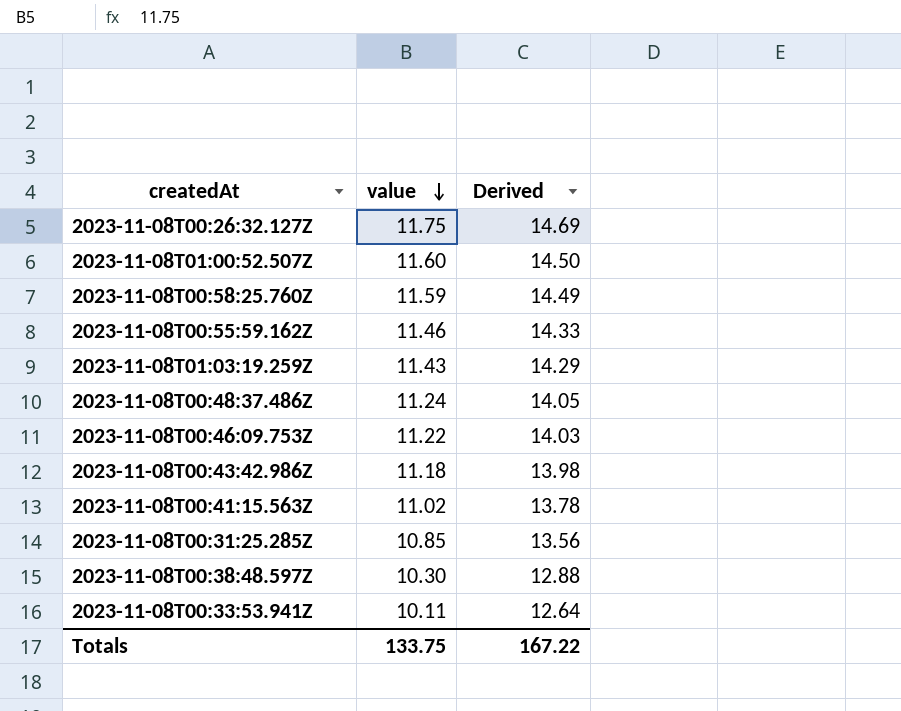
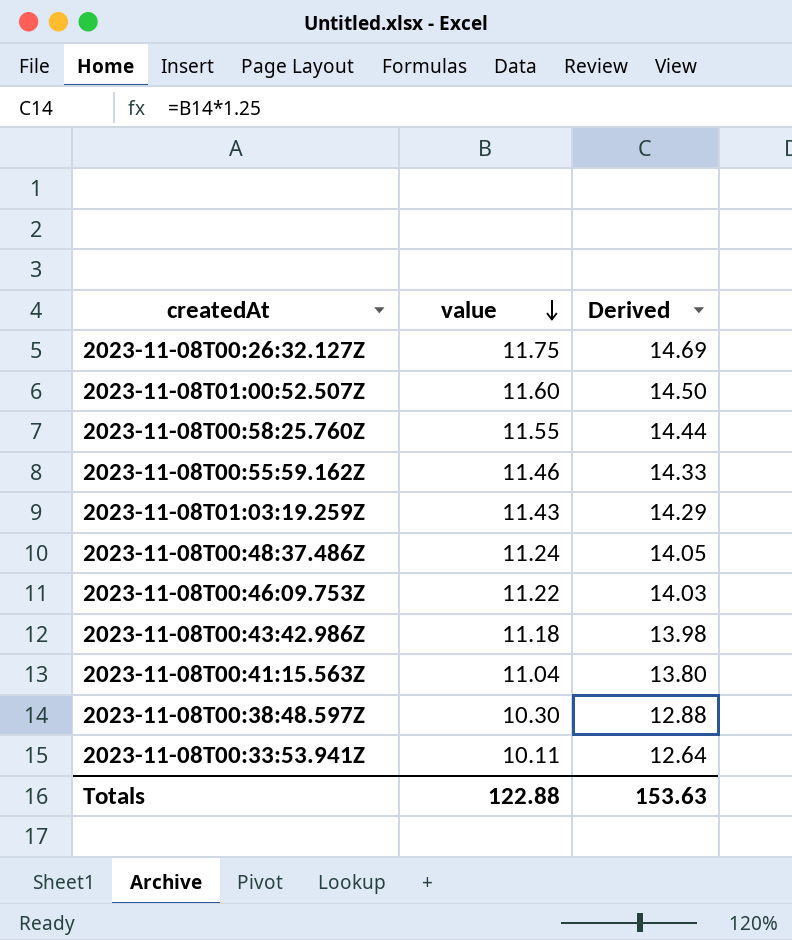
row 2023-11-08T00:31:25.285Z: 10.85 | 13.56 -> none
2023-11-08T00:58:25.760Z | value: 11.59 -> 11.55
2023-11-08T00:58:25.760Z | Derived: 14.49 -> 14.44
2023-11-08T00:41:15.563Z | value: 11.02 -> 11.04
2023-11-08T00:41:15.563Z | Derived: 13.78 -> 13.80
Totals | value: 133.75 -> 122.88
Totals | Derived: 167.22 -> 153.63

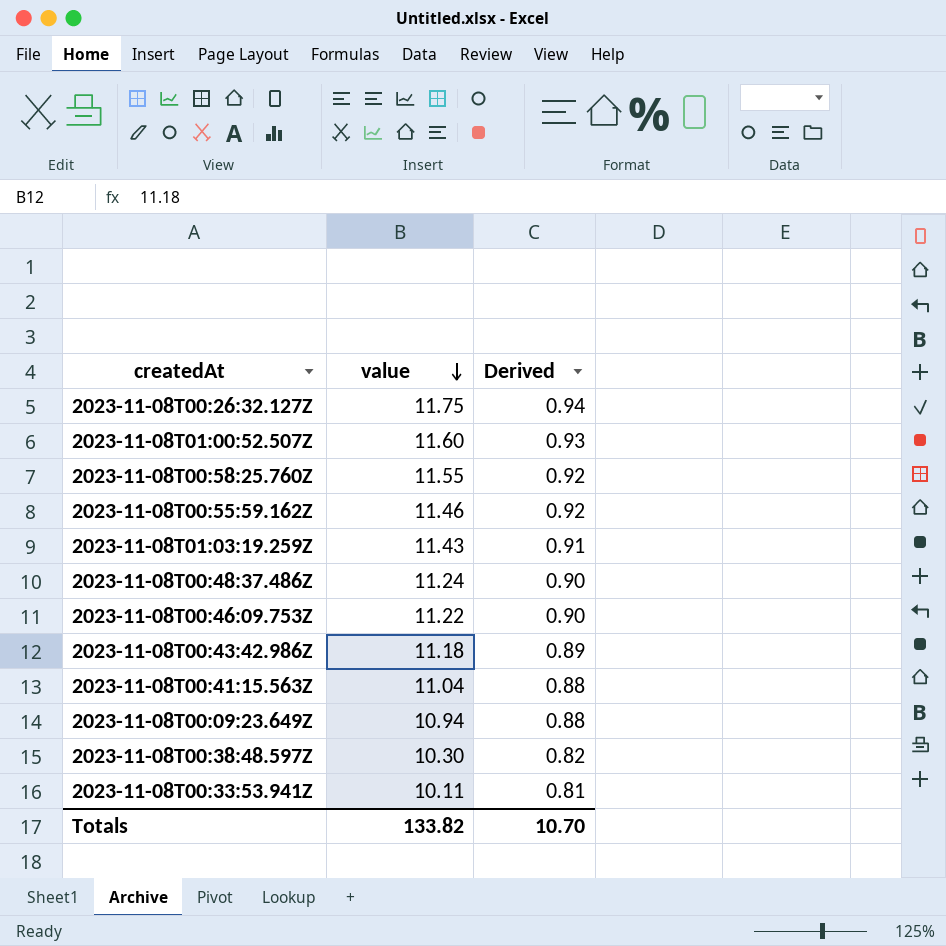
column Derived | formula: [value] * 1.25 -> [value] * 0.08
row 2023-11-08T00:09:23.649Z: none -> 10.94 | 0.88
Totals | value: 122.88 -> 133.82
Totals | Derived: 153.63 -> 10.70

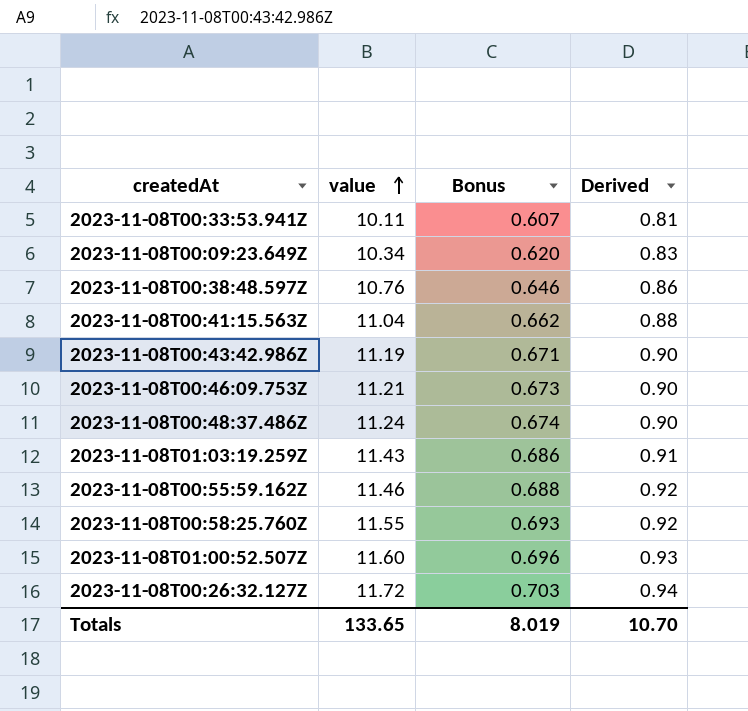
row order: value descending -> value ascending
column Bonus | formula: none -> [value] * 0.06
2023-11-08T00:09:23.649Z | value: 10.94 -> 10.34
2023-11-08T00:09:23.649Z | Derived: 0.88 -> 0.83
2023-11-08T00:38:48.597Z | value: 10.30 -> 10.76
2023-11-08T00:38:48.597Z | Derived: 0.82 -> 0.86
2023-11-08T00:43:42.986Z | value: 11.18 -> 11.19
2023-11-08T00:43:42.986Z | Derived: 0.89 -> 0.90
2023-11-08T00:46:09.753Z | value: 11.22 -> 11.21
2023-11-08T00:26:32.127Z | value: 11.75 -> 11.72
Totals | value: 133.82 -> 133.65

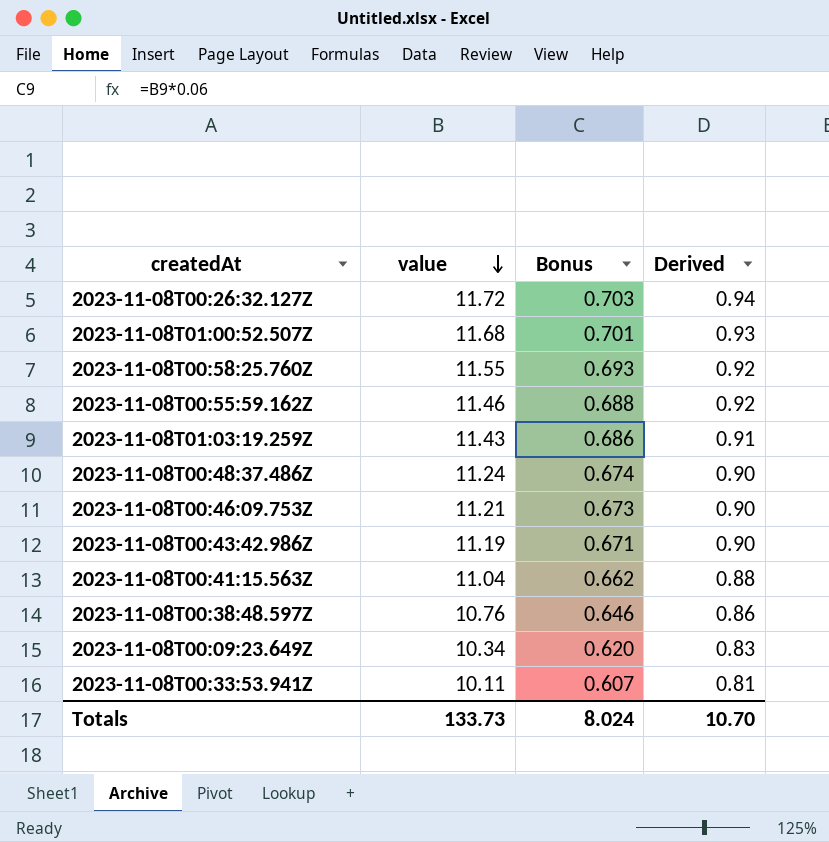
row order: value ascending -> value descending
2023-11-08T01:00:52.507Z | value: 11.60 -> 11.68
2023-11-08T01:00:52.507Z | Bonus: 0.696 -> 0.701
Totals | value: 133.65 -> 133.73
Totals | Bonus: 8.019 -> 8.024

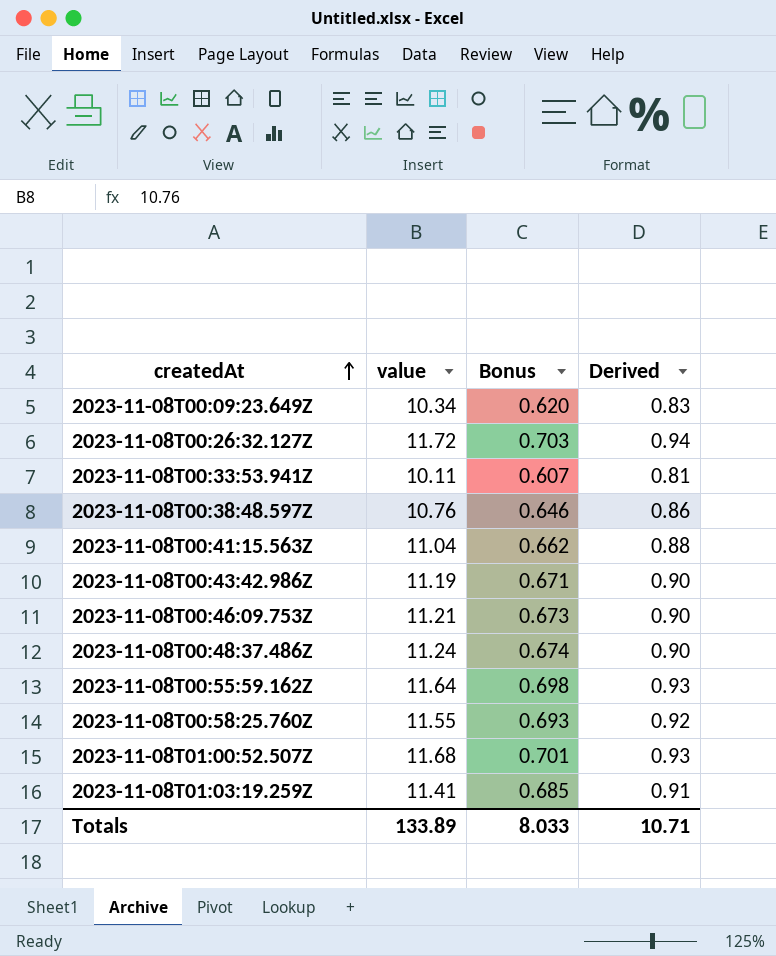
row order: value descending -> createdAt ascending
2023-11-08T00:55:59.162Z | value: 11.46 -> 11.64
2023-11-08T00:55:59.162Z | Bonus: 0.688 -> 0.698
2023-11-08T00:55:59.162Z | Derived: 0.92 -> 0.93
2023-11-08T01:03:19.259Z | value: 11.43 -> 11.41
2023-11-08T01:03:19.259Z | Bonus: 0.686 -> 0.685
Totals | value: 133.73 -> 133.89
Totals | Bonus: 8.024 -> 8.033
Totals | Derived: 10.70 -> 10.71

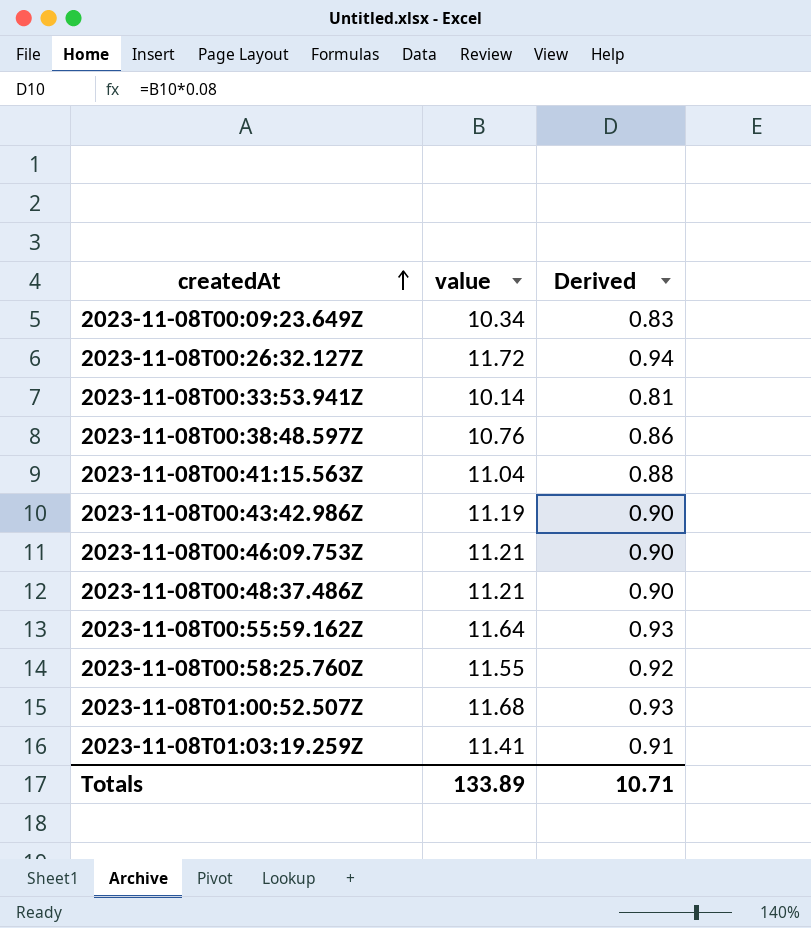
column Bonus | formula: [value] * 0.06 -> none
2023-11-08T00:33:53.941Z | value: 10.11 -> 10.14
2023-11-08T00:48:37.486Z | value: 11.24 -> 11.21

